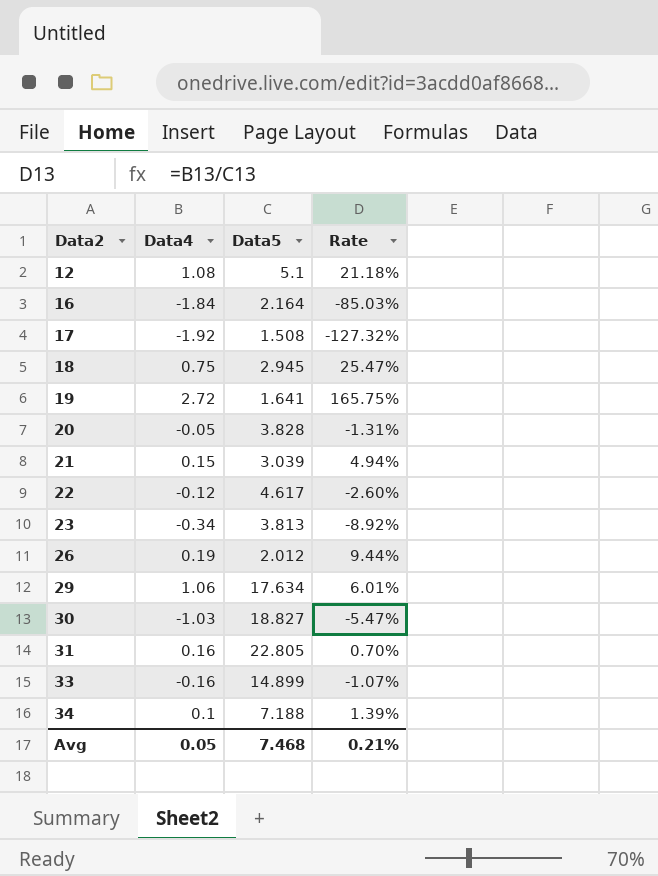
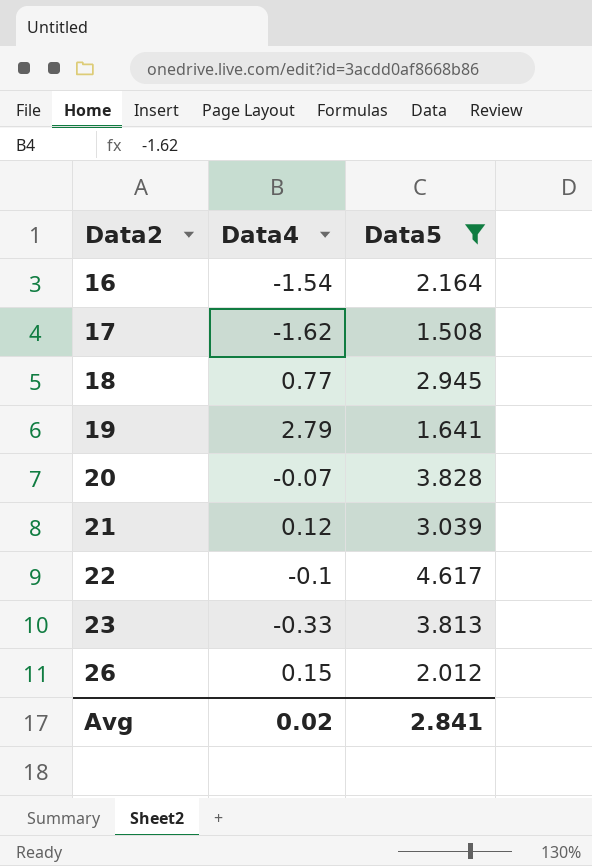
filter: none -> Data5 <= 4.617
column Rate | formula: [Data4] / [Data5] -> none
16 | Data4: -1.84 -> -1.54
17 | Data4: -1.92 -> -1.62
18 | Data4: 0.75 -> 0.77
19 | Data4: 2.72 -> 2.79
20 | Data4: -0.05 -> -0.07
21 | Data4: 0.15 -> 0.12
22 | Data4: -0.12 -> -0.1
23 | Data4: -0.34 -> -0.33
26 | Data4: 0.19 -> 0.15
Avg | Data4: 0.05 -> 0.02
Avg | Data5: 7.468 -> 2.841

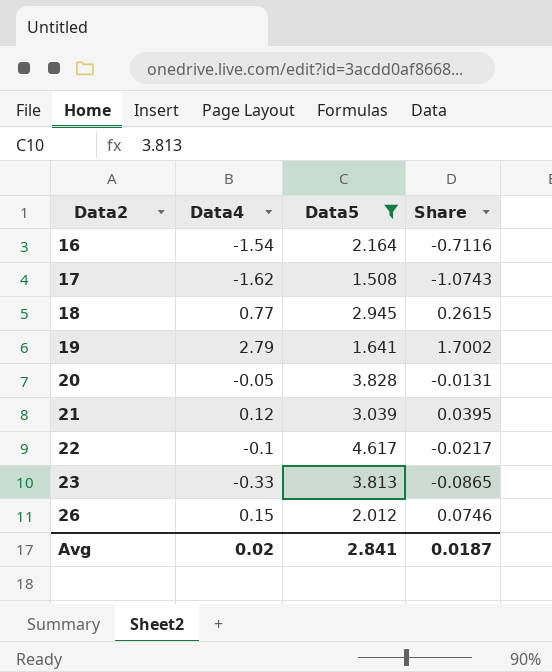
column Share | formula: none -> [Data4] / [Data5]
20 | Data4: -0.07 -> -0.05

